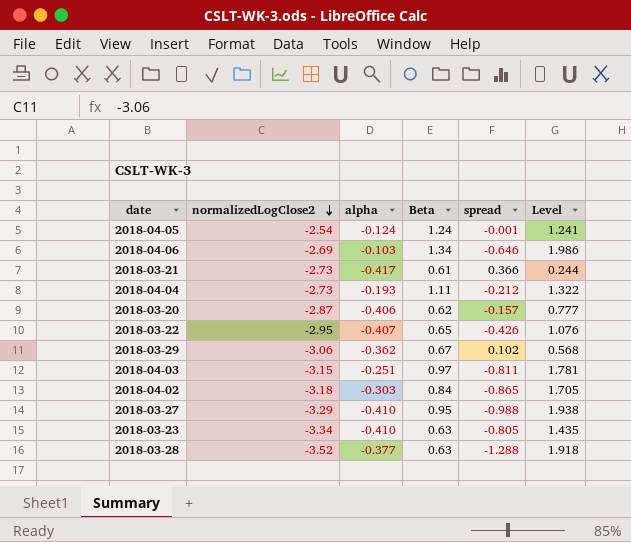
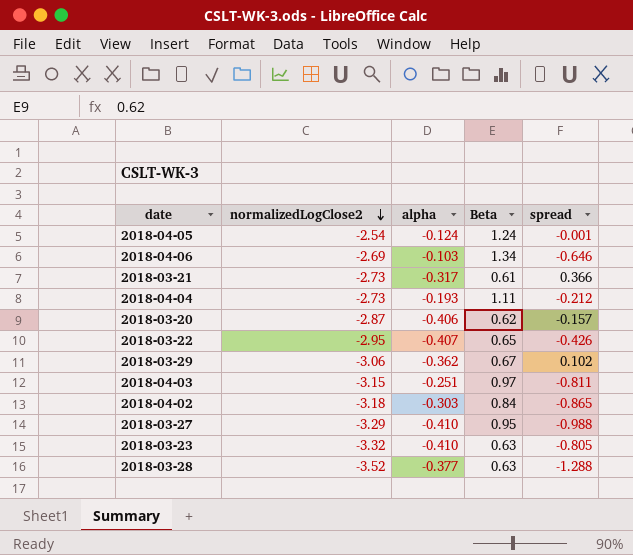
column Level | formula: [Beta] - [spread] -> none
2018-03-21 | alpha: -0.417 -> -0.317
2018-03-23 | normalizedLogClose2: -3.34 -> -3.32

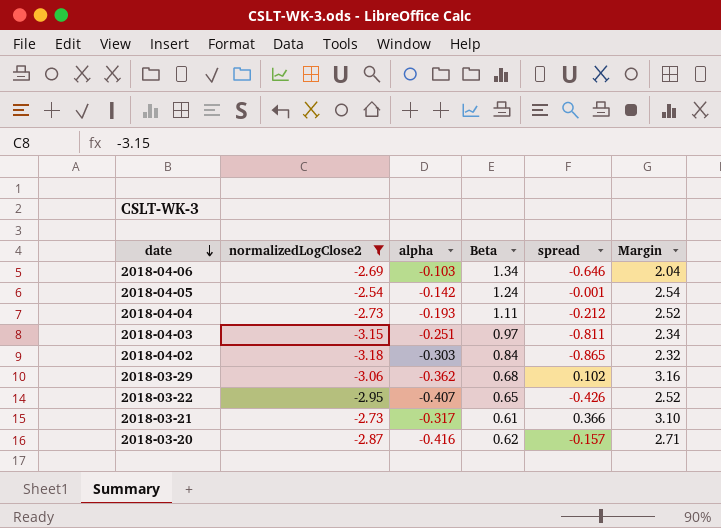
filter: none -> normalizedLogClose2 >= -3.18
row order: normalizedLogClose2 descending -> date descending
column Margin | formula: none -> [spread] - [normalizedLogClose2]
2018-04-05 | alpha: -0.124 -> -0.142
2018-03-29 | Beta: 0.67 -> 0.68
2018-03-20 | alpha: -0.406 -> -0.416

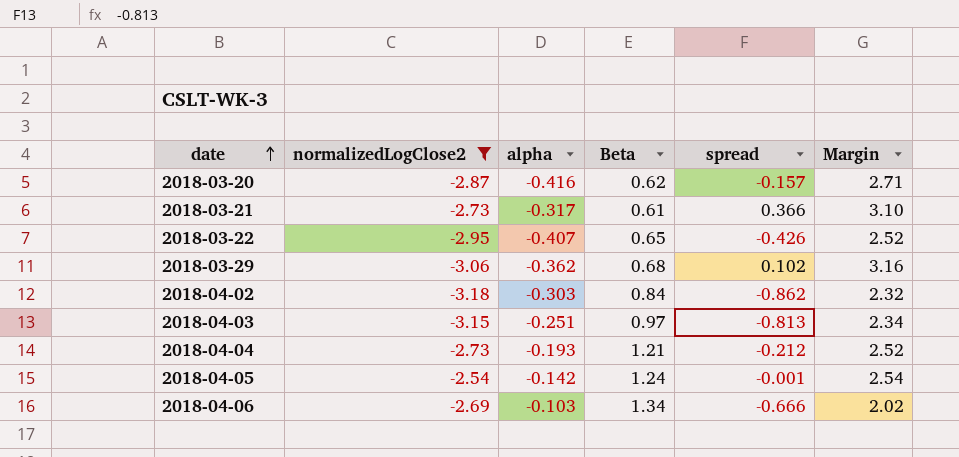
row order: date descending -> date ascending
2018-04-02 | spread: -0.865 -> -0.862
2018-04-03 | spread: -0.811 -> -0.813
2018-04-04 | Beta: 1.11 -> 1.21
2018-04-06 | spread: -0.646 -> -0.666
2018-04-06 | Margin: 2.04 -> 2.02

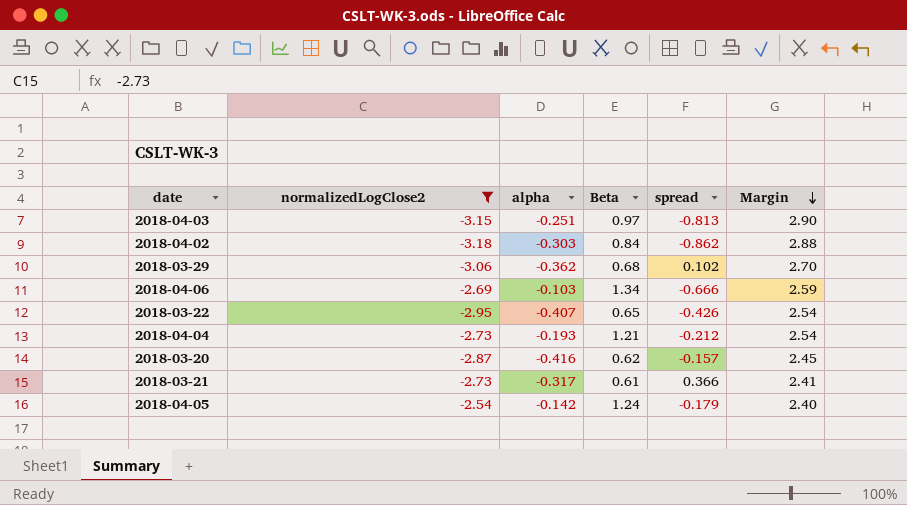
row order: date ascending -> Margin descending
column Margin | formula: [spread] - [normalizedLogClose2] -> [alpha] - [normalizedLogClose2]
2018-04-05 | spread: -0.001 -> -0.179

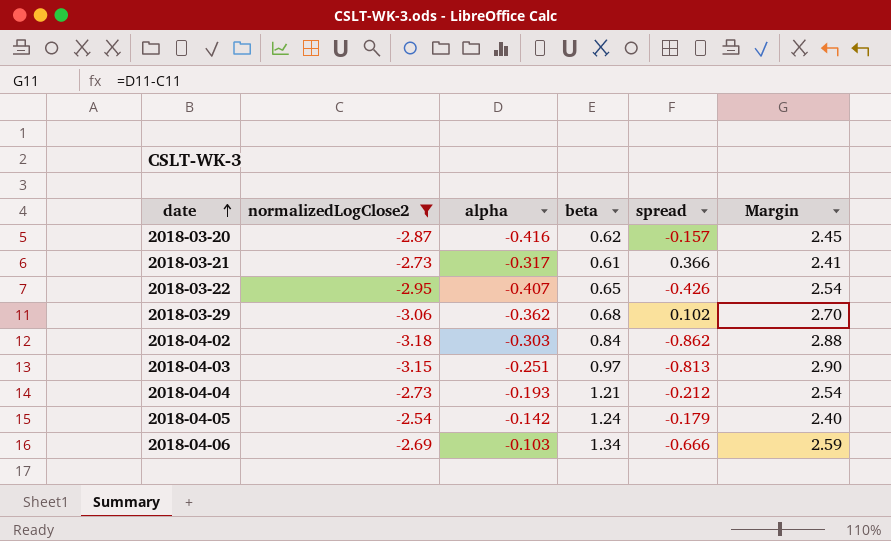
row order: Margin descending -> date ascending
column name: Beta -> beta

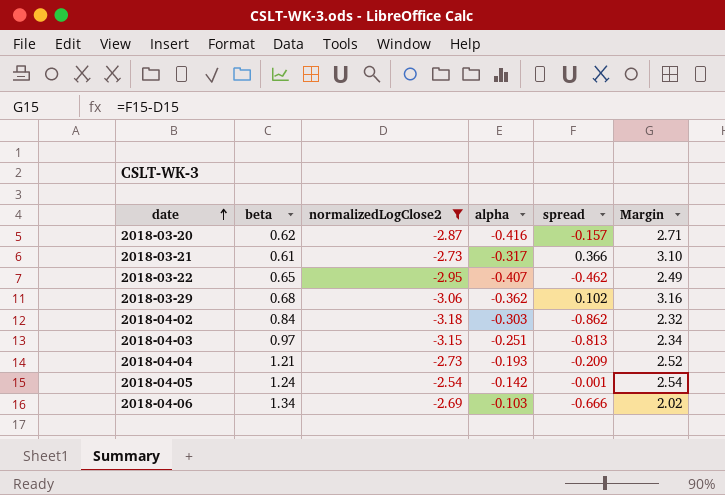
column beta | position: 4 -> 2
column Margin | formula: [alpha] - [normalizedLogClose2] -> [spread] - [normalizedLogClose2]
2018-03-22 | spread: -0.426 -> -0.462
2018-04-04 | spread: -0.212 -> -0.209
2018-04-05 | spread: -0.179 -> -0.001

